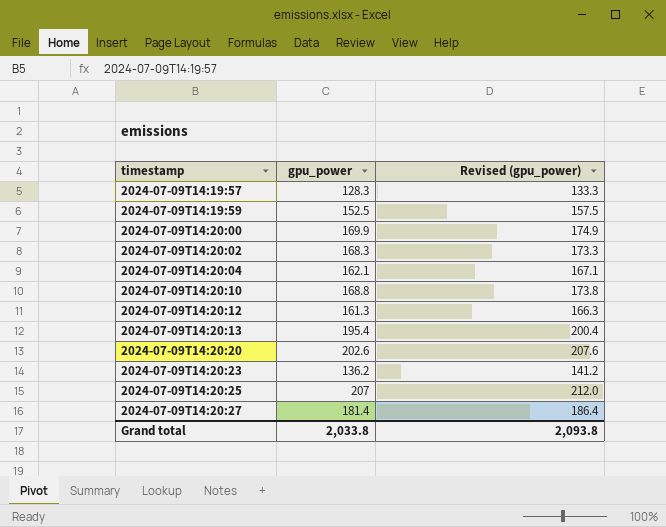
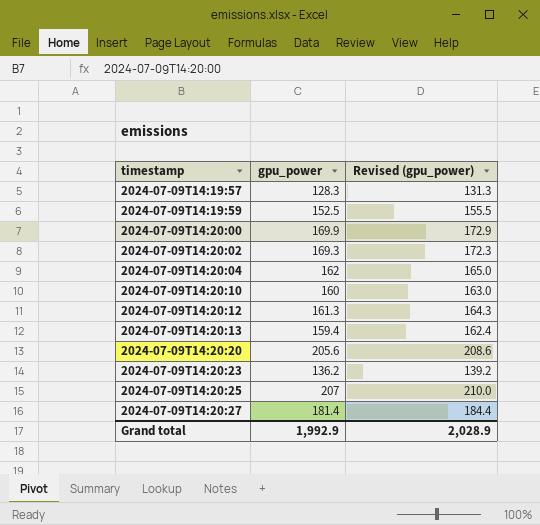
column Revised (gpu_power) | formula: [gpu_power] + 5 -> [gpu_power] + 3
2024-07-09T14:20:02 | gpu_power: 168.3 -> 169.3
2024-07-09T14:20:04 | gpu_power: 162.1 -> 162
2024-07-09T14:20:10 | gpu_power: 168.8 -> 160
2024-07-09T14:20:13 | gpu_power: 195.4 -> 159.4
2024-07-09T14:20:20 | gpu_power: 202.6 -> 205.6
Grand total | gpu_power: 2,033.8 -> 1,992.9
Grand total | Revised (gpu_power): 2,093.8 -> 2,028.9

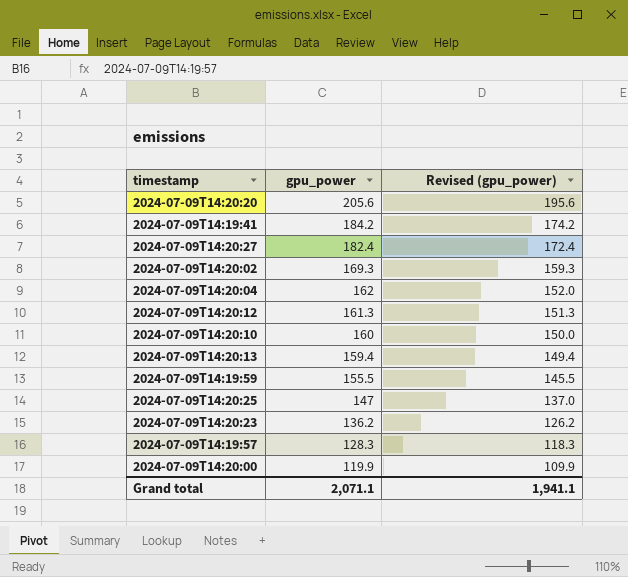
row order: timestamp ascending -> gpu_power descending
column Revised (gpu_power) | formula: [gpu_power] + 3 -> [gpu_power] - 10
row 2024-07-09T14:19:41: none -> 184.2 | 174.2
2024-07-09T14:20:27 | gpu_power: 181.4 -> 182.4
2024-07-09T14:19:59 | gpu_power: 152.5 -> 155.5
2024-07-09T14:20:25 | gpu_power: 207 -> 147
2024-07-09T14:20:00 | gpu_power: 169.9 -> 119.9
Grand total | gpu_power: 1,992.9 -> 2,071.1
Grand total | Revised (gpu_power): 2,028.9 -> 1,941.1

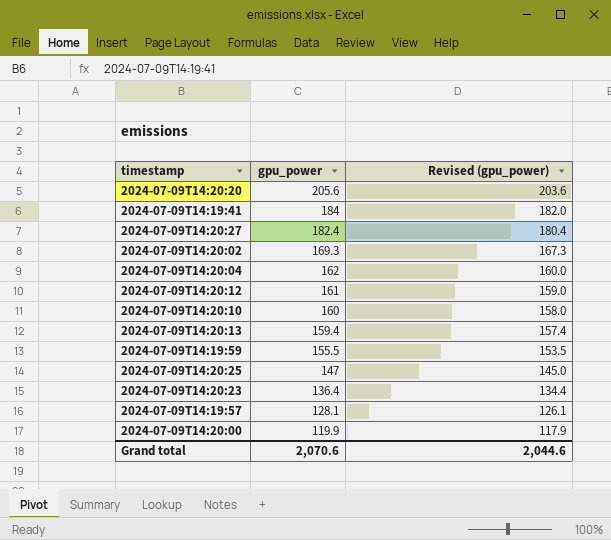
column Revised (gpu_power) | formula: [gpu_power] - 10 -> [gpu_power] - 2
2024-07-09T14:19:41 | gpu_power: 184.2 -> 184
2024-07-09T14:20:12 | gpu_power: 161.3 -> 161
2024-07-09T14:20:23 | gpu_power: 136.2 -> 136.4
2024-07-09T14:19:57 | gpu_power: 128.3 -> 128.1
Grand total | gpu_power: 2,071.1 -> 2,070.6
Grand total | Revised (gpu_power): 1,941.1 -> 2,044.6

